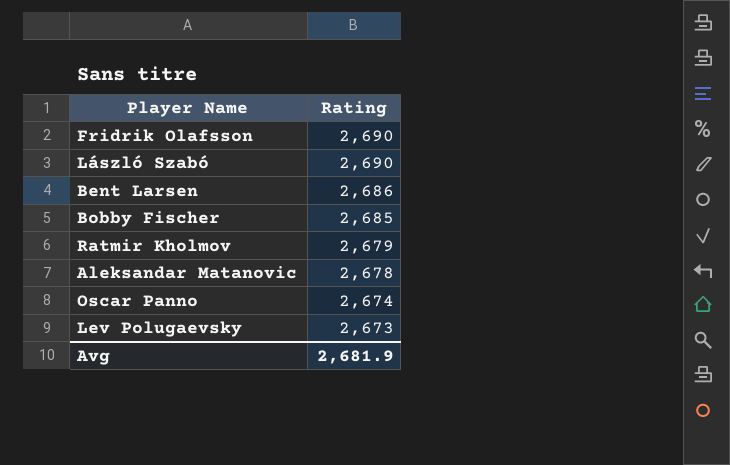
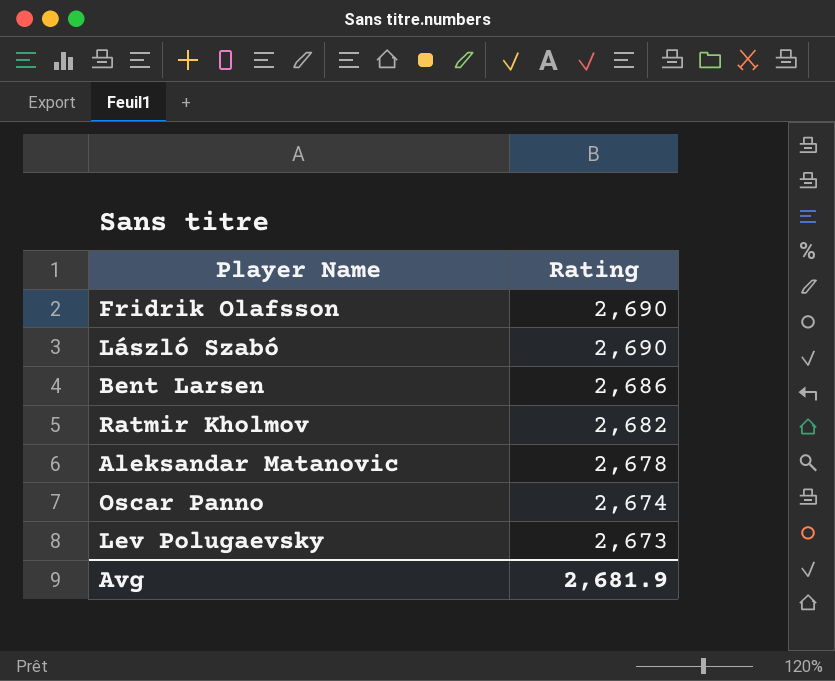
row Bobby Fischer: 2,685 -> none
Ratmir Kholmov | Rating: 2,679 -> 2,682

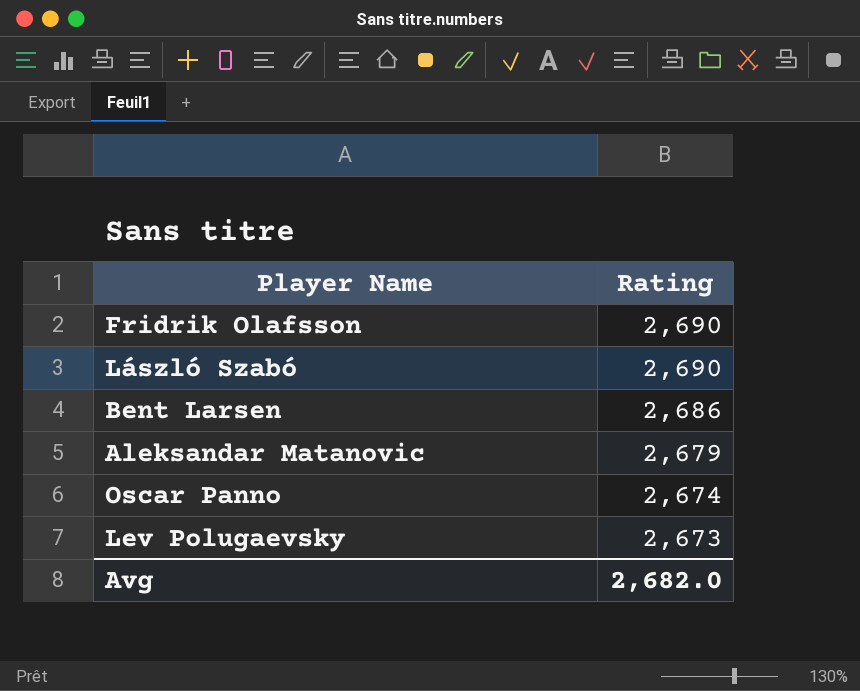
row Ratmir Kholmov: 2,682 -> none
Aleksandar Matanovic | Rating: 2,678 -> 2,679
Avg | Rating: 2,681.9 -> 2,682.0

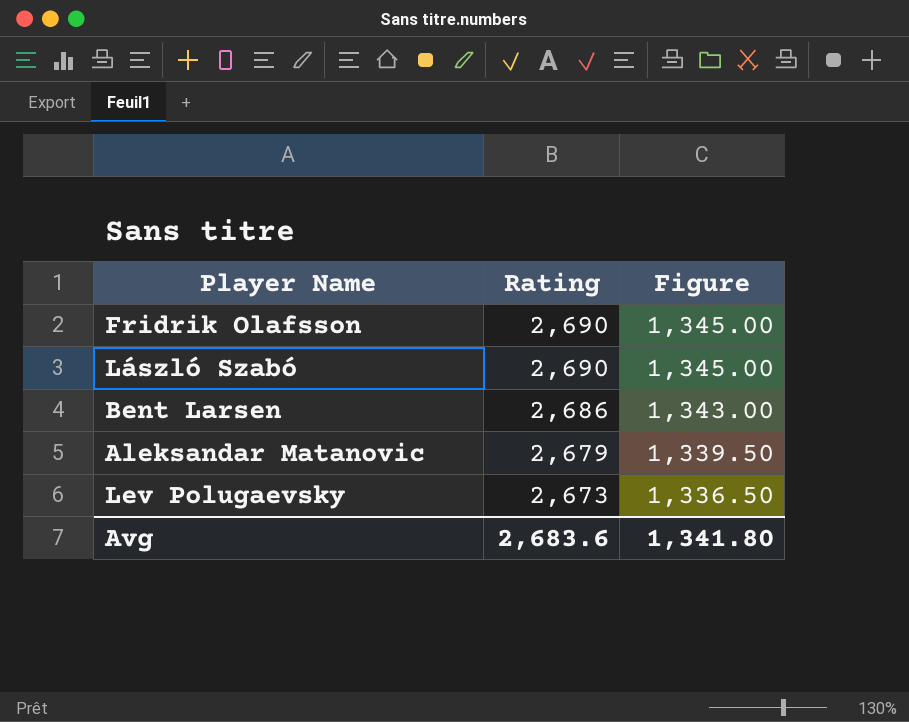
column Figure | formula: none -> [Rating] * 0.5
row Oscar Panno: 2,674 -> none
Avg | Rating: 2,682.0 -> 2,683.6

